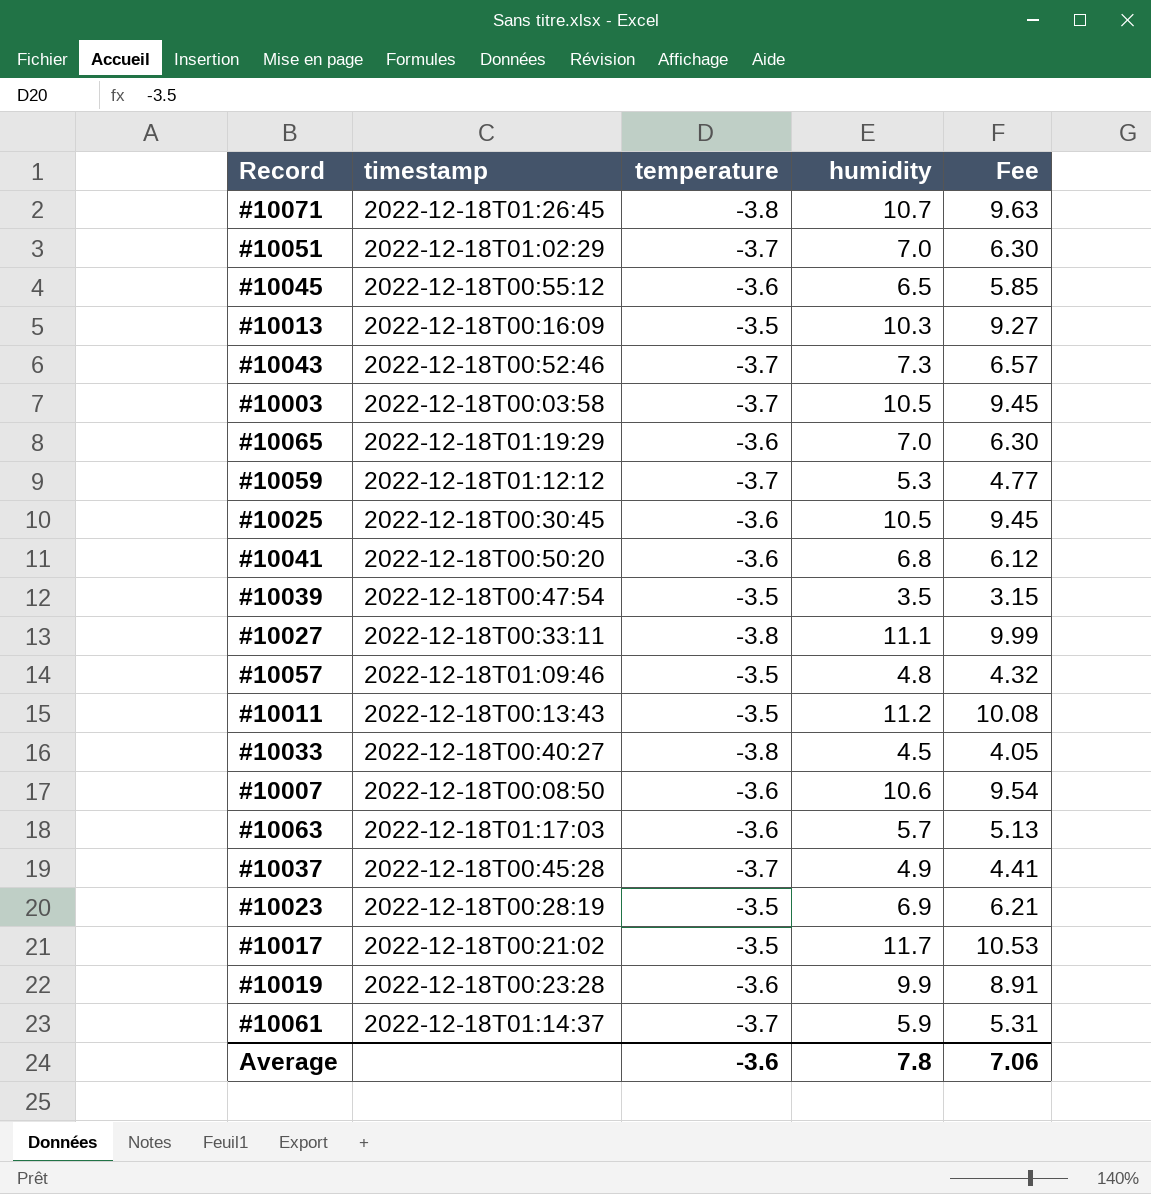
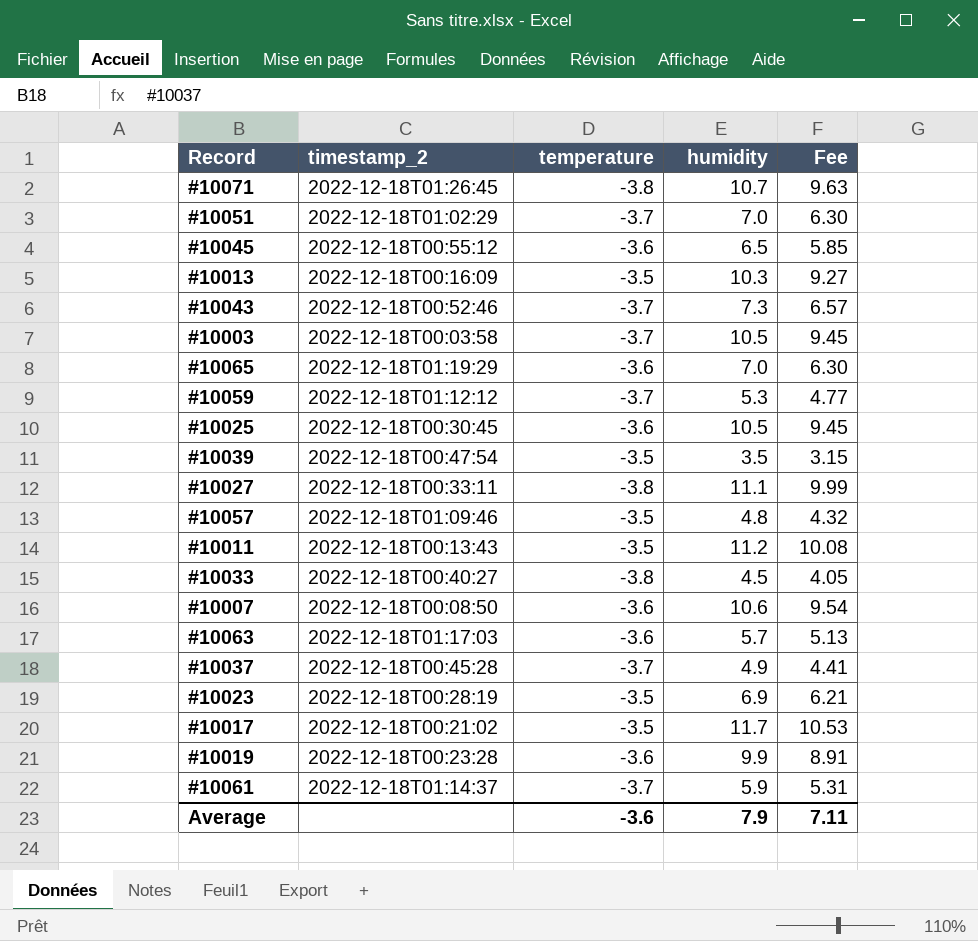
column name: timestamp -> timestamp_2
row #10041: 2022-12-18T00:50:20 | -3.6 | 6.8 | 6.12 -> none
Average | humidity: 7.8 -> 7.9
Average | Fee: 7.06 -> 7.11

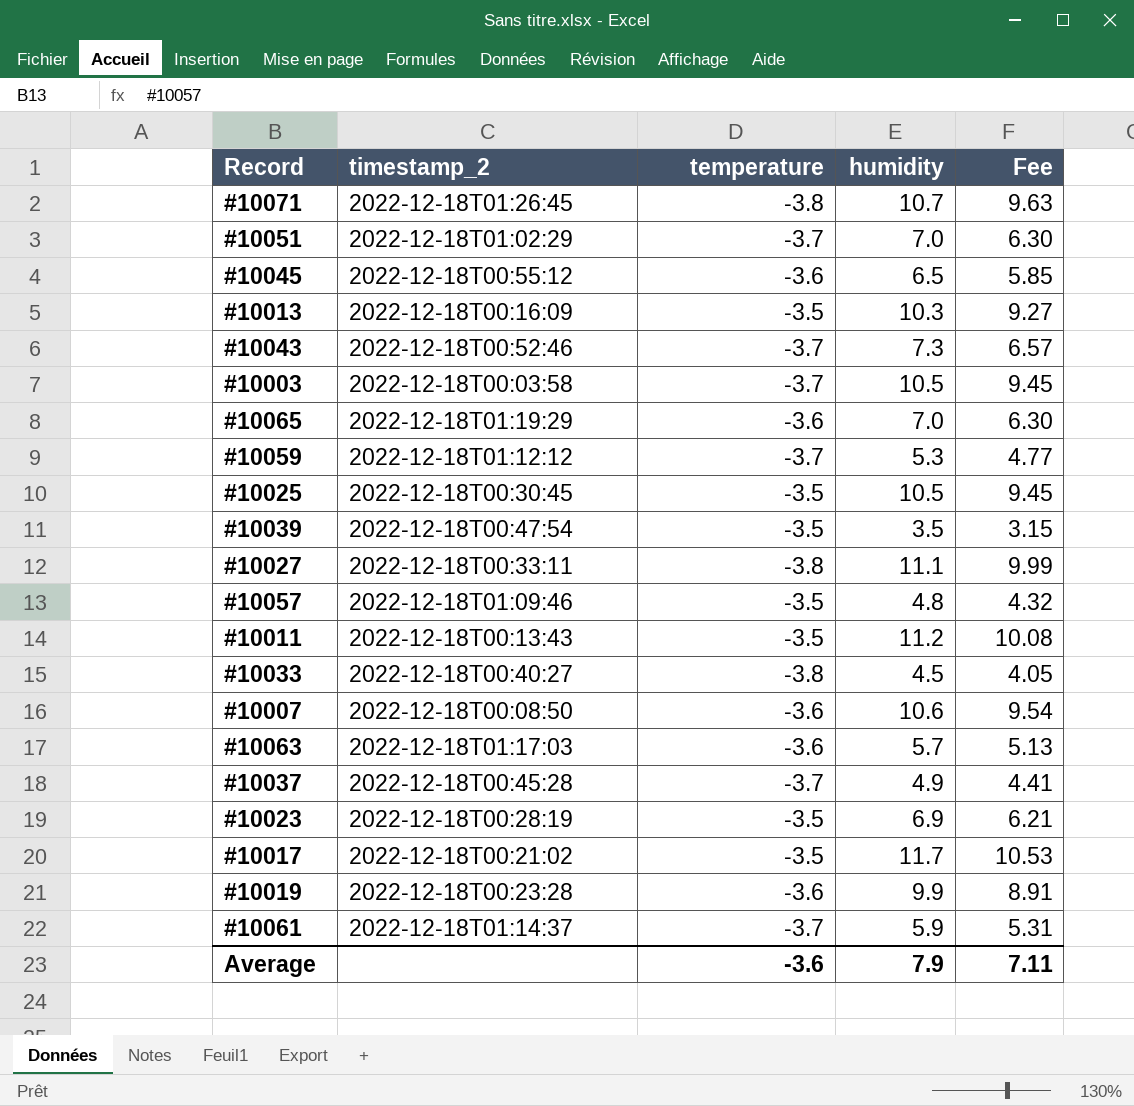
#10025 | temperature: -3.6 -> -3.5

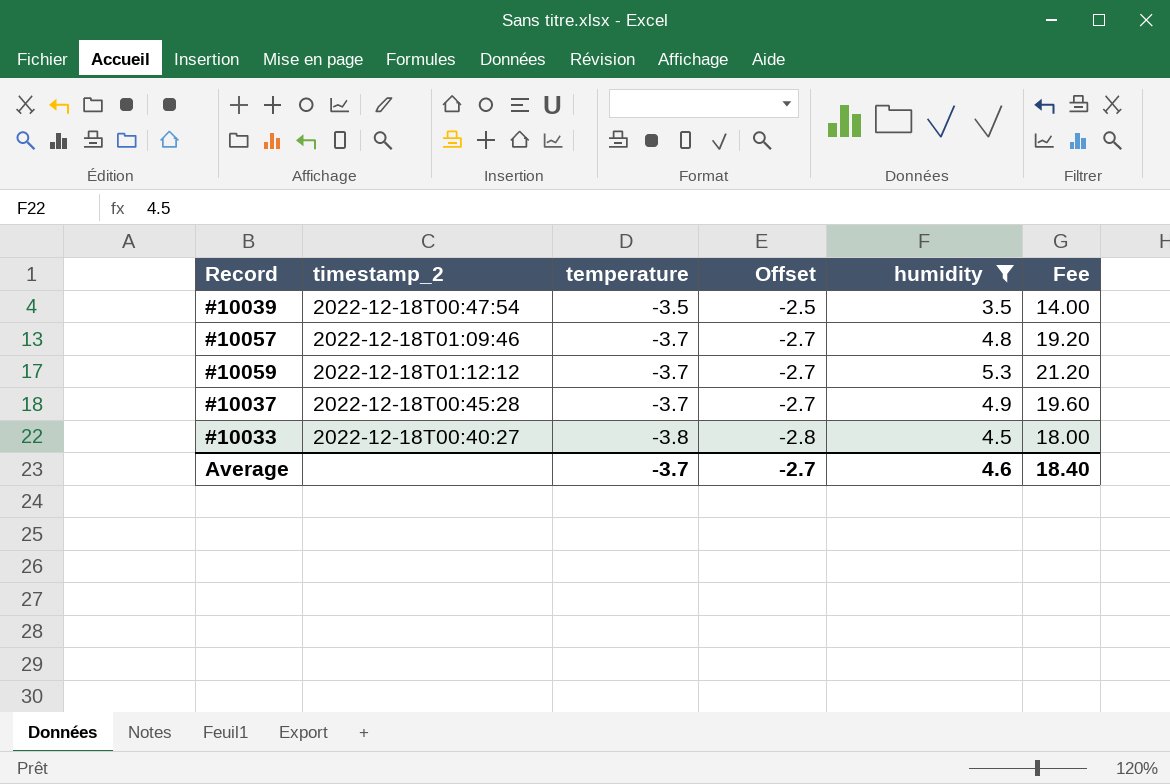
filter: none -> humidity <= 5.3
row order: none -> temperature descending
column Offset | formula: none -> [temperature] + 1
column Fee | formula: [humidity] * 0.9 -> [humidity] * 4
#10057 | temperature: -3.5 -> -3.7
Average | temperature: -3.6 -> -3.7
Average | humidity: 7.9 -> 4.6
Average | Fee: 7.11 -> 18.40

